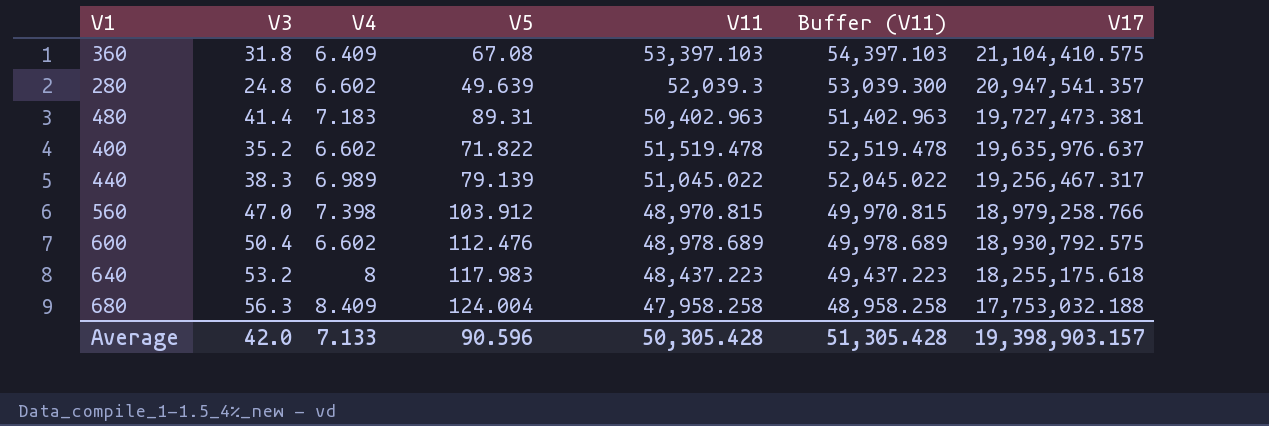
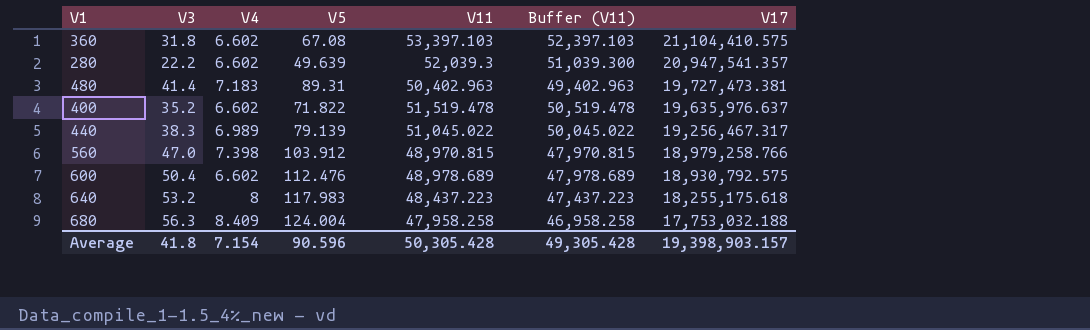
column Buffer (V11) | formula: [V11] + 1000 -> [V11] - 1000
360 | V4: 6.409 -> 6.602
280 | V3: 24.8 -> 22.2
Average | V3: 42.0 -> 41.8
Average | V4: 7.133 -> 7.154
Average | Buffer (V11): 51,305.428 -> 49,305.428

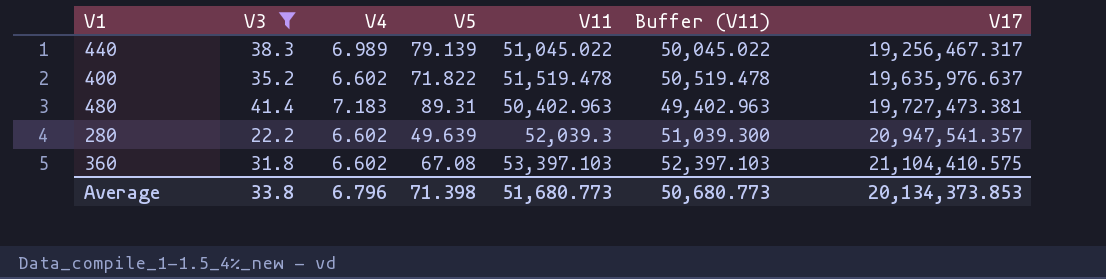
filter: none -> V3 <= 41.4
row order: V17 descending -> V17 ascending
Average | V3: 41.8 -> 33.8
Average | V4: 7.154 -> 6.796
Average | V5: 90.596 -> 71.398
Average | V11: 50,305.428 -> 51,680.773
Average | Buffer (V11): 49,305.428 -> 50,680.773
Average | V17: 19,398,903.157 -> 20,134,373.853

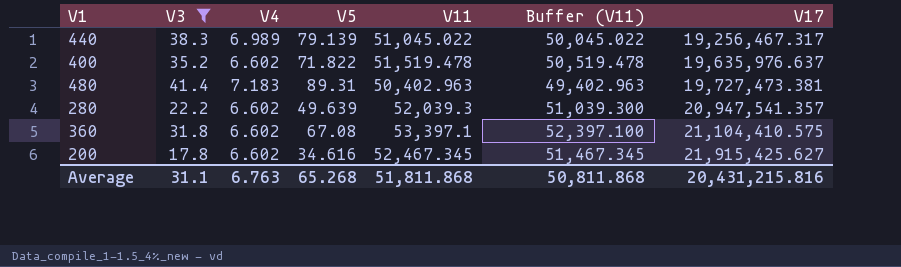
360 | V11: 53,397.103 -> 53,397.1
360 | Buffer (V11): 52,397.103 -> 52,397.100
row 200: none -> 17.8 | 6.602 | 34.616 | 52,467.345 | 51,467.345 | 21,915,425.627
Average | V3: 33.8 -> 31.1
Average | V4: 6.796 -> 6.763
Average | V5: 71.398 -> 65.268
Average | V11: 51,680.773 -> 51,811.868
Average | Buffer (V11): 50,680.773 -> 50,811.868
Average | V17: 20,134,373.853 -> 20,431,215.816

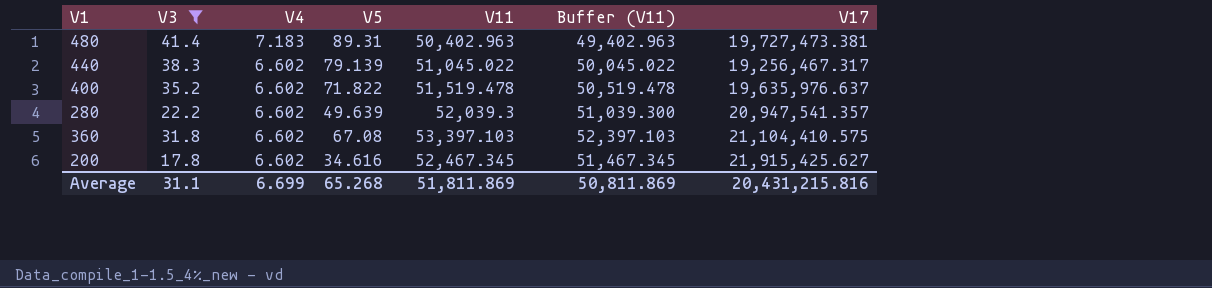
row order: V17 ascending -> V4 descending
440 | V4: 6.989 -> 6.602
360 | V11: 53,397.1 -> 53,397.103
360 | Buffer (V11): 52,397.100 -> 52,397.103
Average | V4: 6.763 -> 6.699
Average | V11: 51,811.868 -> 51,811.869
Average | Buffer (V11): 50,811.868 -> 50,811.869

